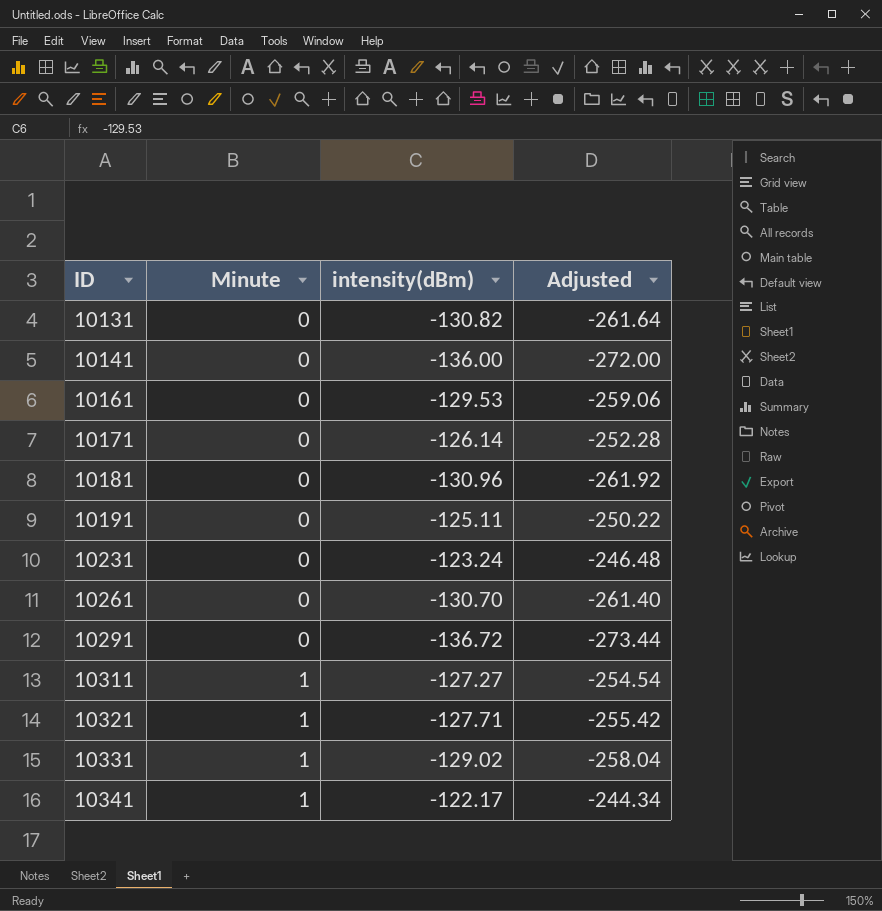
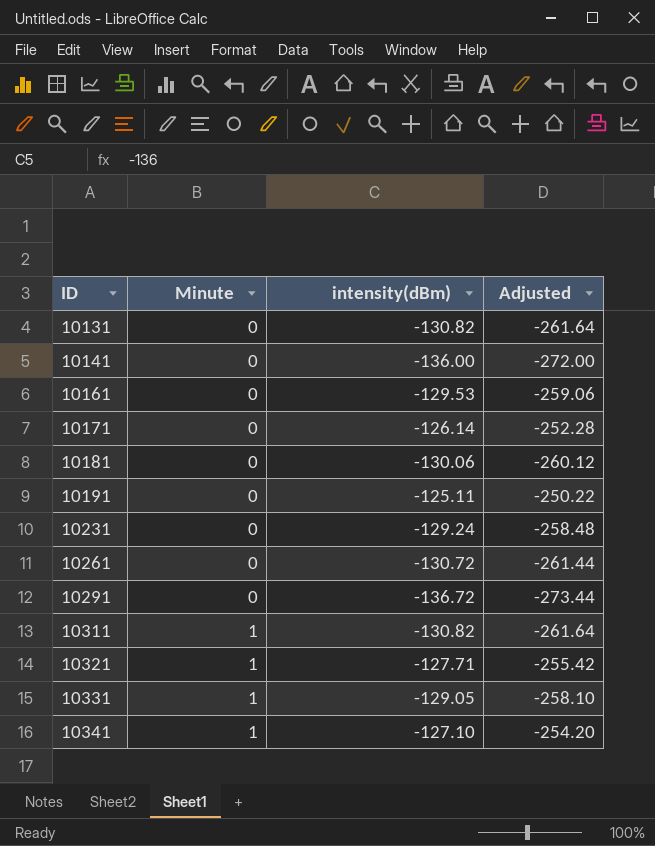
10181 | intensity(dBm): -130.96 -> -130.06
10181 | Adjusted: -261.92 -> -260.12
10231 | intensity(dBm): -123.24 -> -129.24
10231 | Adjusted: -246.48 -> -258.48
10261 | intensity(dBm): -130.70 -> -130.72
10261 | Adjusted: -261.40 -> -261.44
10311 | intensity(dBm): -127.27 -> -130.82
10311 | Adjusted: -254.54 -> -261.64
10331 | intensity(dBm): -129.02 -> -129.05
10331 | Adjusted: -258.04 -> -258.10
10341 | intensity(dBm): -122.17 -> -127.10
10341 | Adjusted: -244.34 -> -254.20

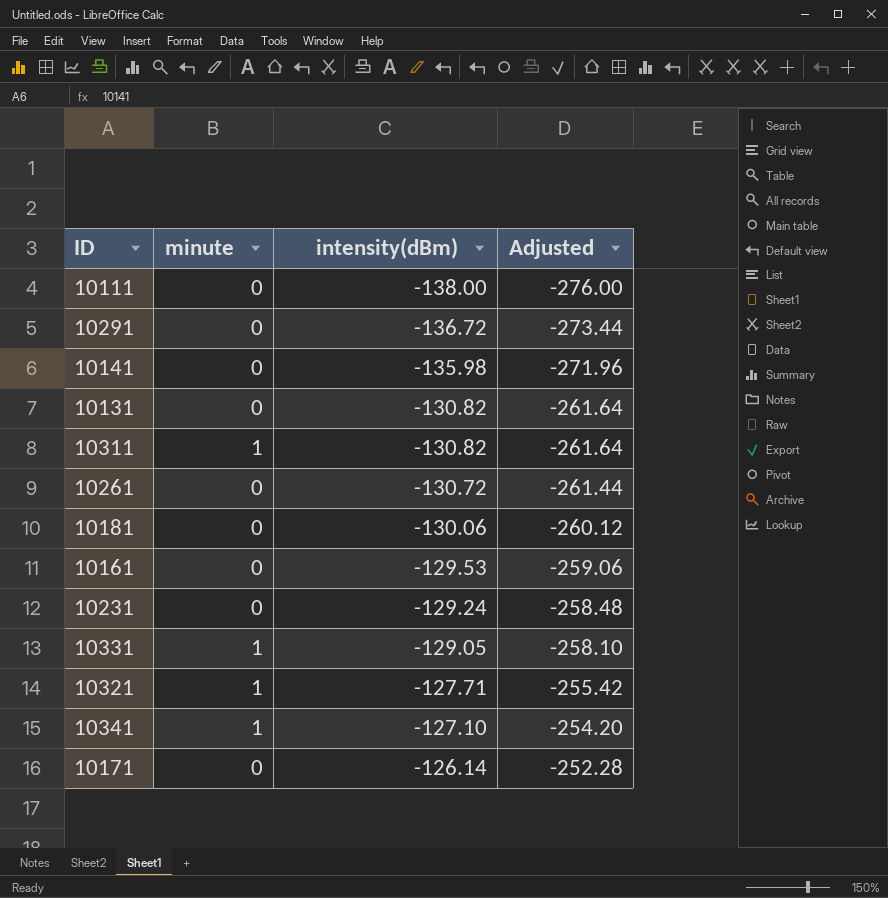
row order: ID ascending -> intensity(dBm) ascending
column name: Minute -> minute
row 10191: 0 | -125.11 | -250.22 -> none
row 10111: none -> 0 | -138.00 | -276.00
10141 | intensity(dBm): -136.00 -> -135.98
10141 | Adjusted: -272.00 -> -271.96

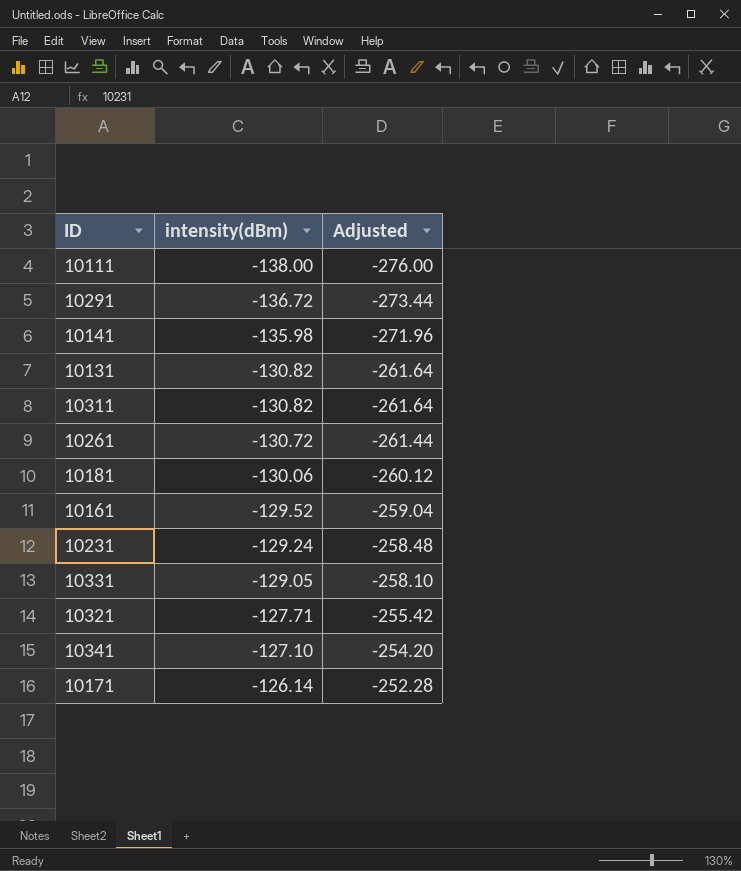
column minute | position: 2 -> none
10161 | intensity(dBm): -129.53 -> -129.52
10161 | Adjusted: -259.06 -> -259.04

